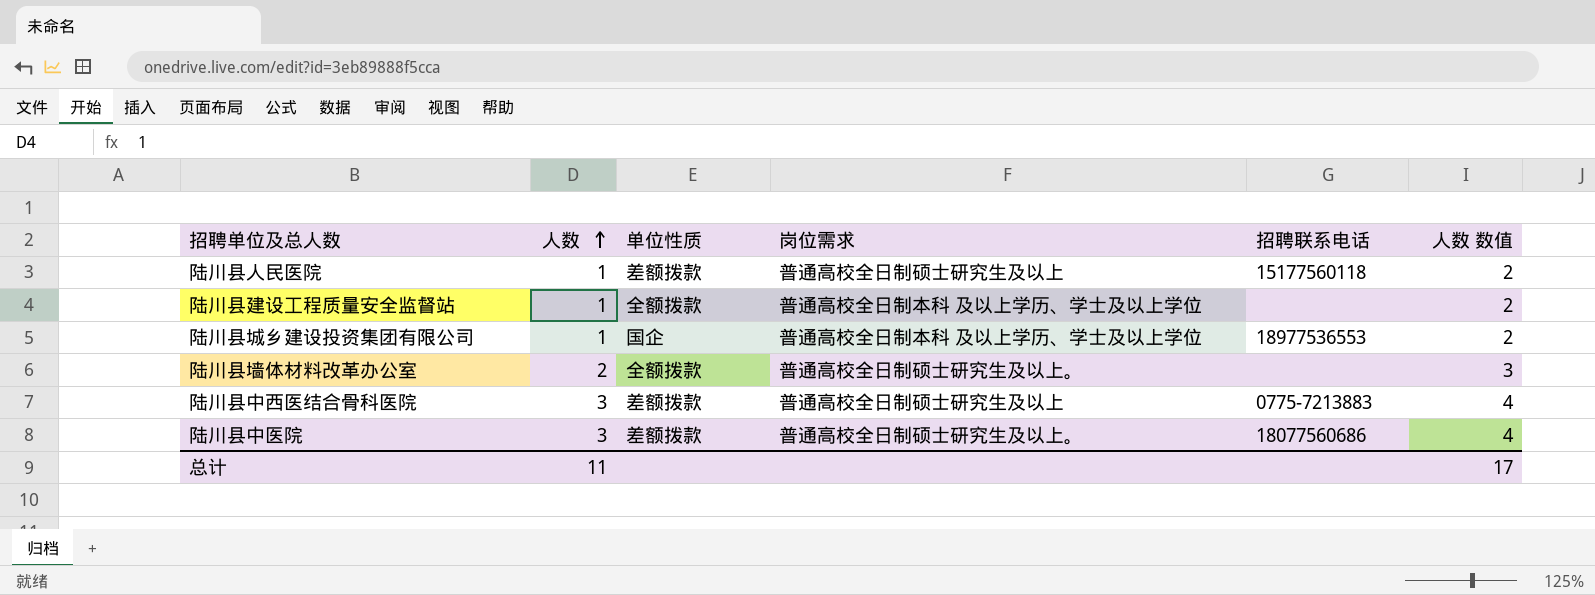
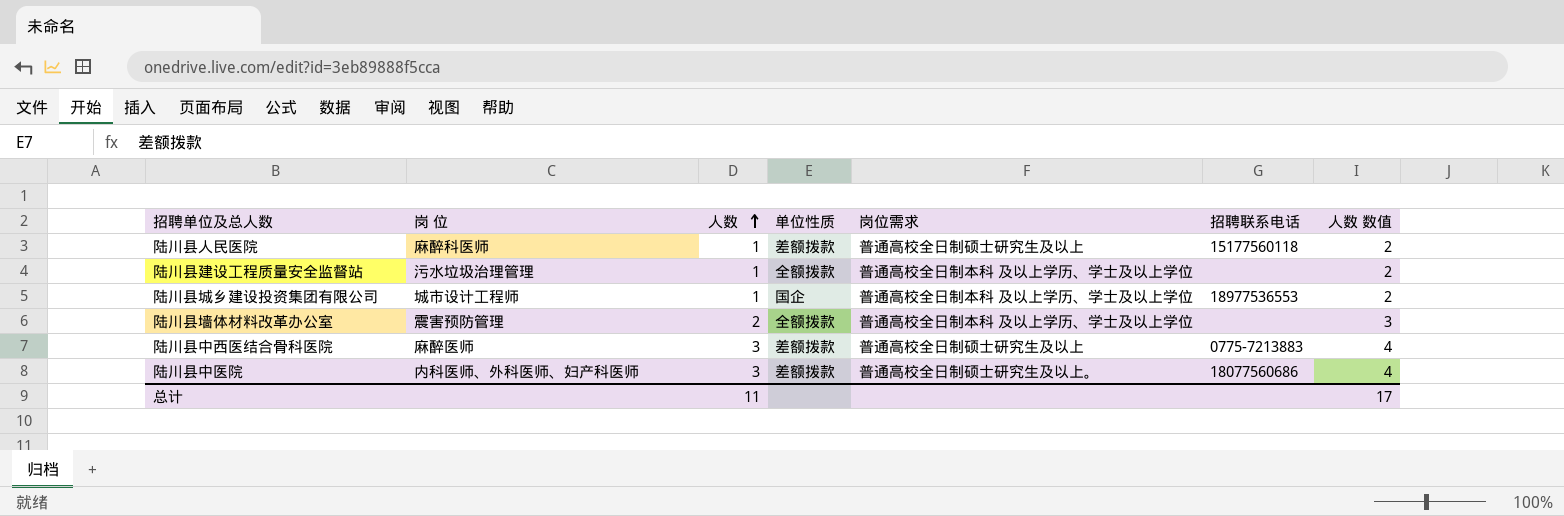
column 岗 位 | position: none -> 2
陆川县墙体材料改革办公室 | 岗位需求: 普通高校全日制硕士研究生及以上。 -> 普通高校全日制本科 及以上学历、学士及以上学位

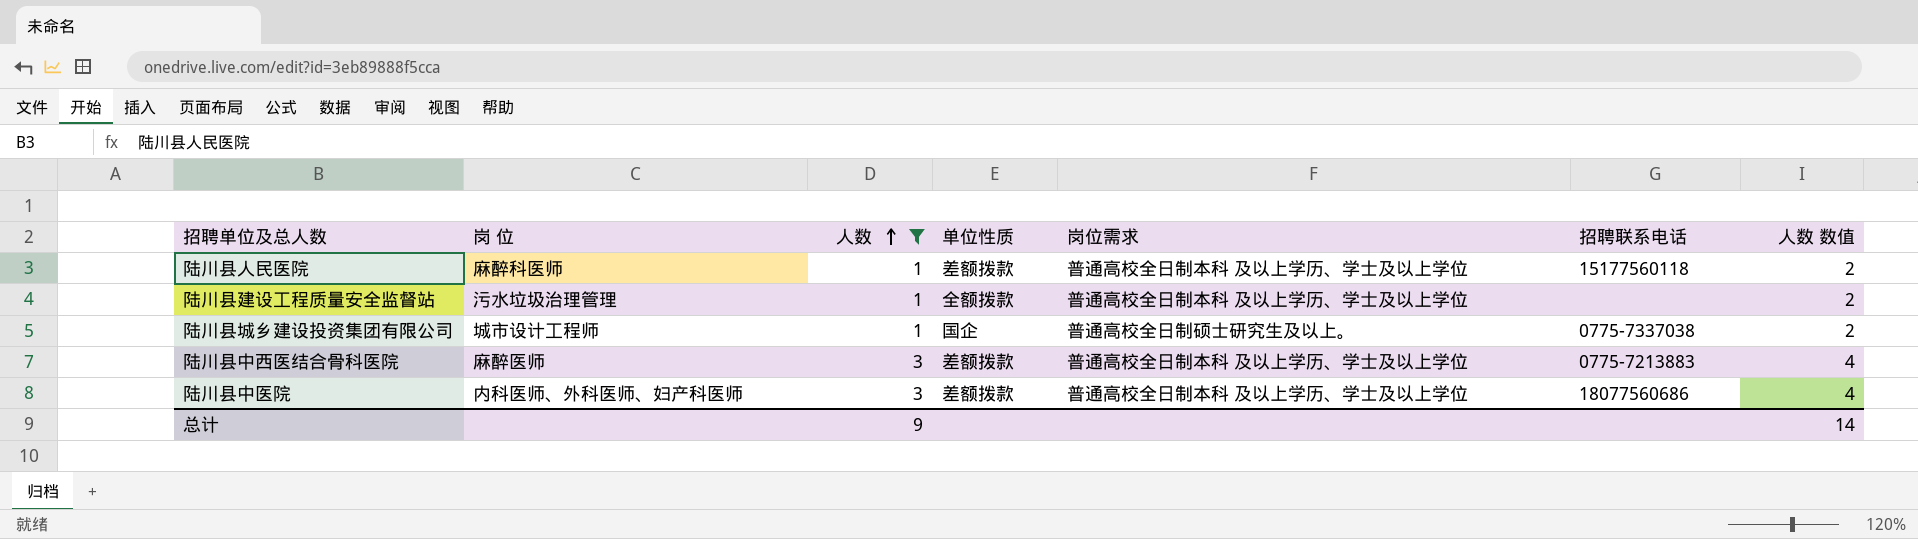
filter: none -> 人数 != 2
陆川县人民医院 | 岗位需求: 普通高校全日制硕士研究生及以上 -> 普通高校全日制本科 及以上学历、学士及以上学位
陆川县城乡建设投资集团有限公司 | 岗位需求: 普通高校全日制本科 及以上学历、学士及以上学位 -> 普通高校全日制硕士研究生及以上。
陆川县城乡建设投资集团有限公司 | 招聘联系电话: 18977536553 -> 0775-7337038
陆川县中西医结合骨科医院 | 岗位需求: 普通高校全日制硕士研究生及以上 -> 普通高校全日制本科 及以上学历、学士及以上学位
陆川县中医院 | 岗位需求: 普通高校全日制硕士研究生及以上。 -> 普通高校全日制本科 及以上学历、学士及以上学位
总计 | 人数: 11 -> 9
总计 | 人数 数值: 17 -> 14

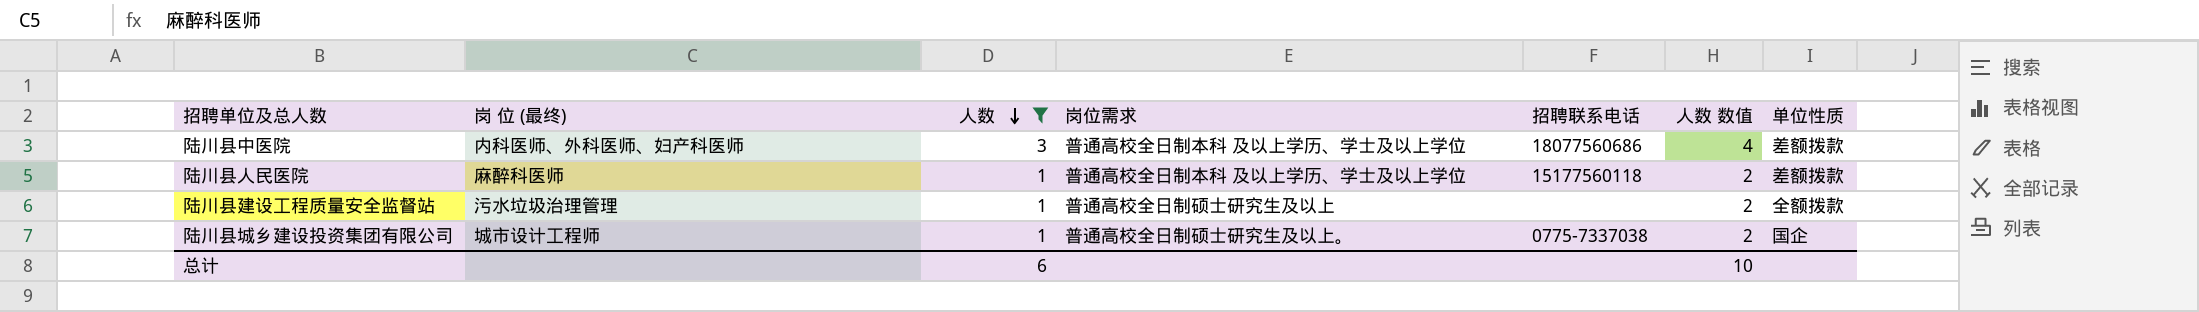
row order: 人数 ascending -> 人数 descending
column name: 岗 位 -> 岗 位 (最终)
column 单位性质 | position: 4 -> 7
row 陆川县中西医结合骨科医院: 麻醉医师 | 3 | 差额拨款 | 普通高校全日制本科 及以上学历、学士及以上学位 | 0775-7213883 | 4 -> none
陆川县建设工程质量安全监督站 | 岗位需求: 普通高校全日制本科 及以上学历、学士及以上学位 -> 普通高校全日制硕士研究生及以上
总计 | 人数: 9 -> 6
总计 | 人数 数值: 14 -> 10

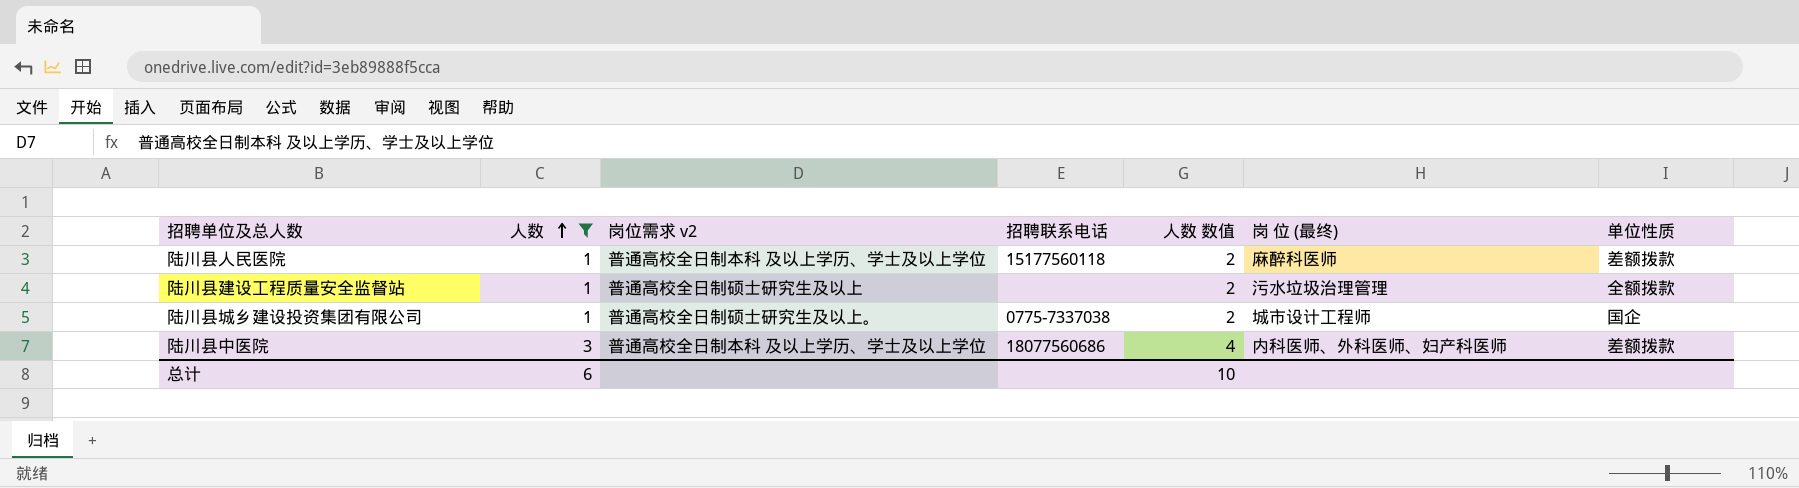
row order: 人数 descending -> 人数 ascending
column name: 岗位需求 -> 岗位需求 v2
column 岗 位 (最终) | position: 2 -> 6

